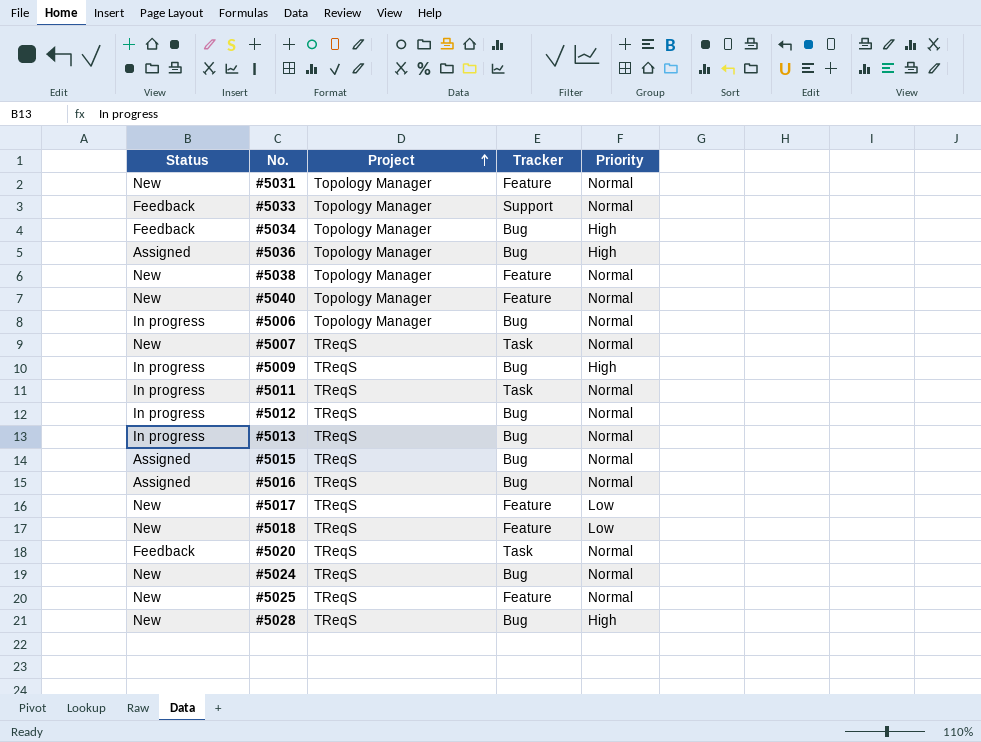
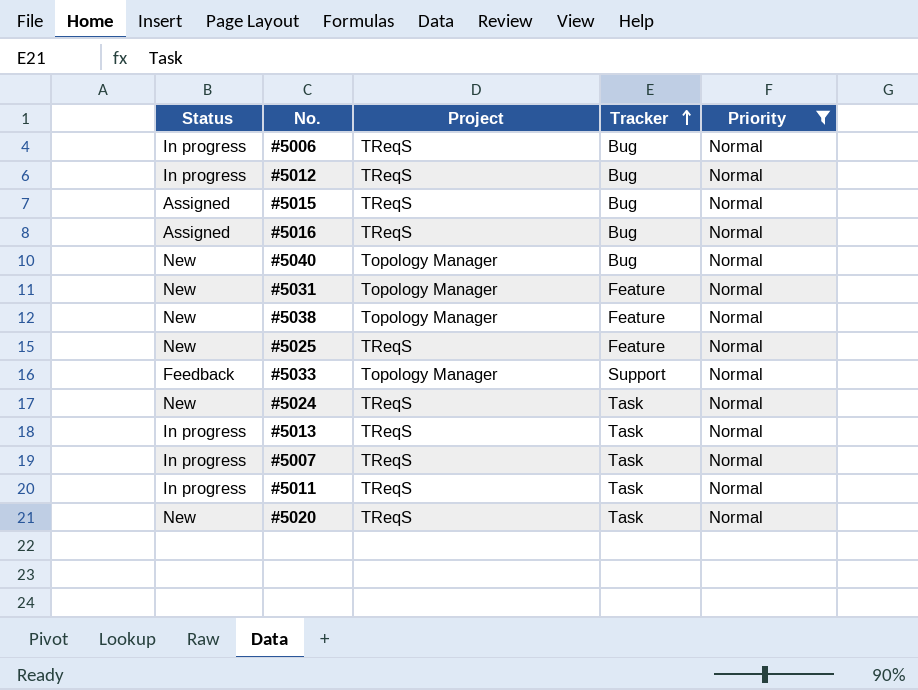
filter: none -> Priority = Normal
row order: Project ascending -> Tracker ascending
#5006 | Project: Topology Manager -> TReqS
#5040 | Tracker: Feature -> Bug
#5024 | Tracker: Bug -> Task
#5013 | Tracker: Bug -> Task
#5007 | Status: New -> In progress
#5020 | Status: Feedback -> New

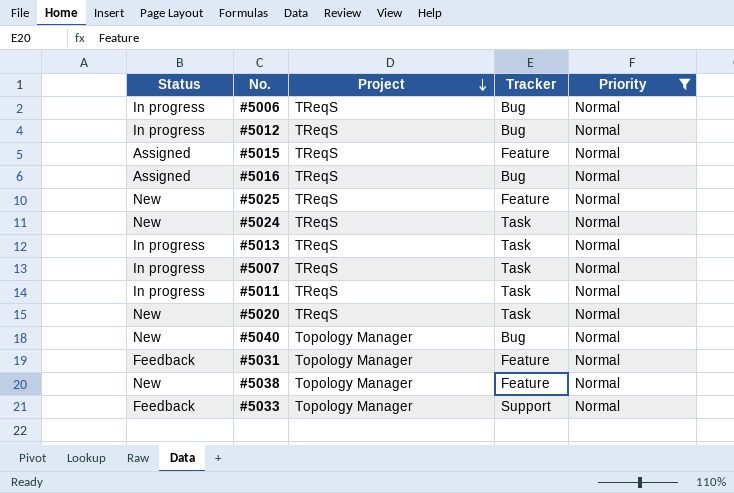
row order: Tracker ascending -> Project descending
#5015 | Tracker: Bug -> Feature
#5031 | Status: New -> Feedback

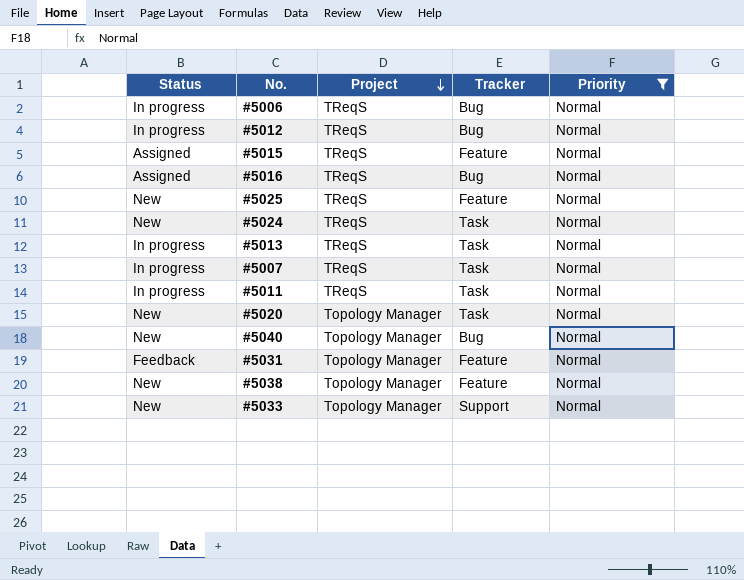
#5020 | Project: TReqS -> Topology Manager
#5033 | Status: Feedback -> New

